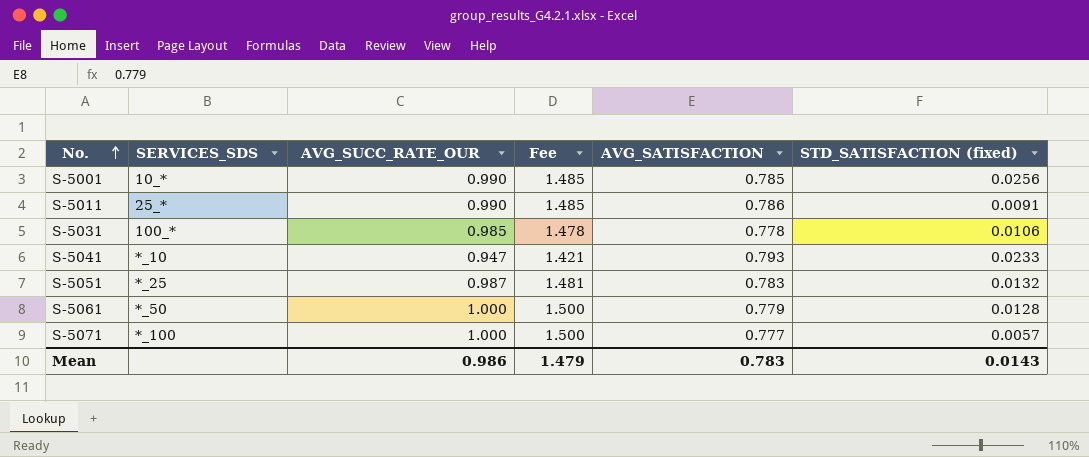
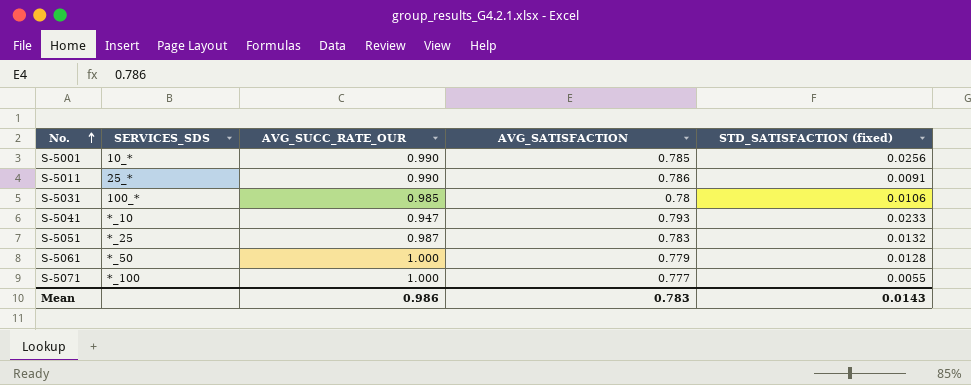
column Fee | formula: [AVG_SUCC_RATE_OUR] * 1.5 -> none
S-5031 | AVG_SATISFACTION: 0.778 -> 0.78
S-5071 | STD_SATISFACTION (fixed): 0.0057 -> 0.0055

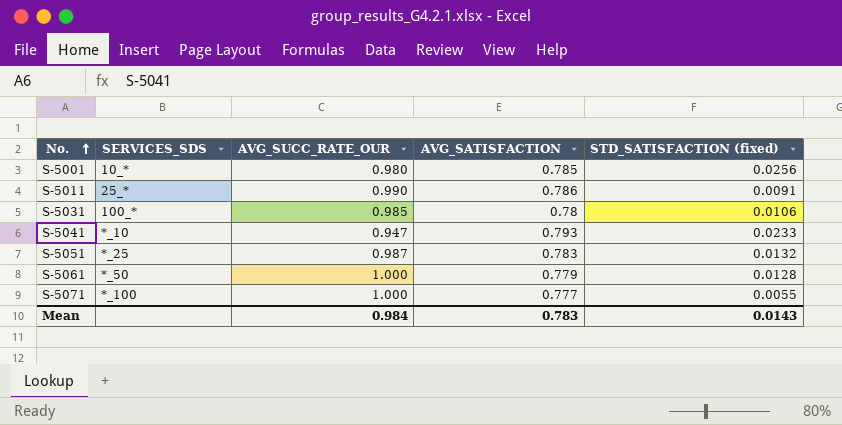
S-5001 | AVG_SUCC_RATE_OUR: 0.990 -> 0.980
Mean | AVG_SUCC_RATE_OUR: 0.986 -> 0.984

